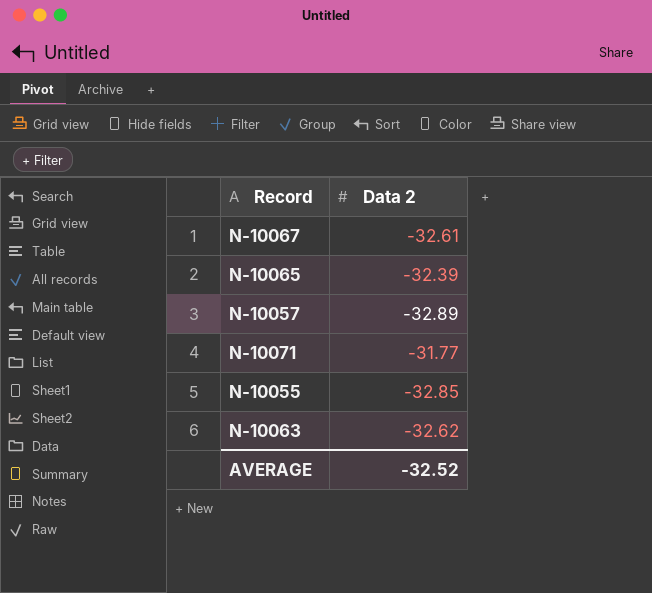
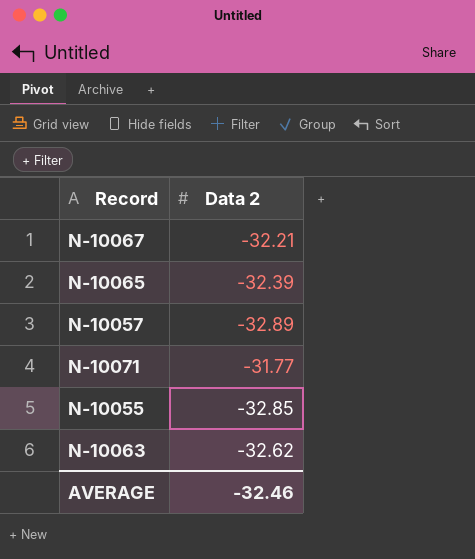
N-10067 | Data 2: -32.61 -> -32.21
AVERAGE | Data 2: -32.52 -> -32.46

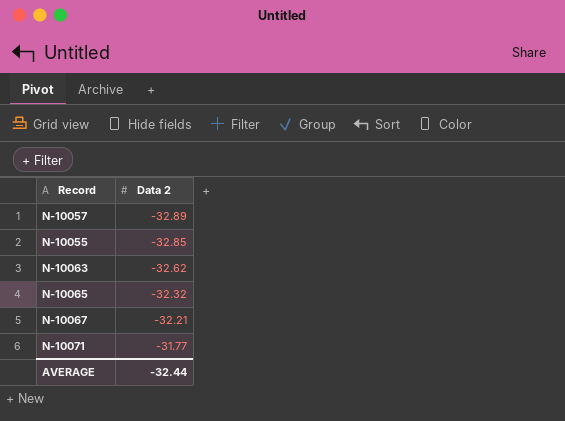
row order: none -> Data 2 ascending
N-10065 | Data 2: -32.39 -> -32.32
AVERAGE | Data 2: -32.46 -> -32.44

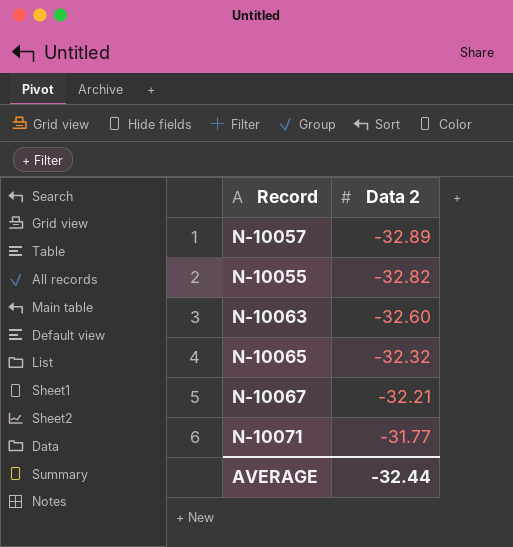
N-10055 | Data 2: -32.85 -> -32.82
N-10063 | Data 2: -32.62 -> -32.60

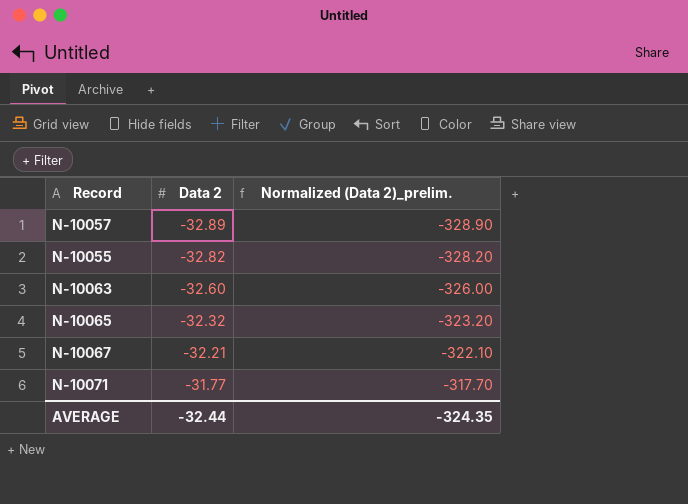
column Normalized (Data 2)_prelim. | formula: none -> [Data 2] * 10

